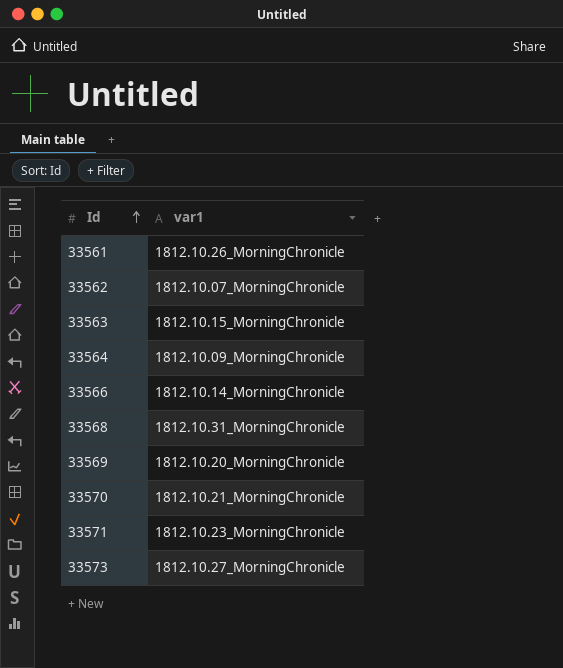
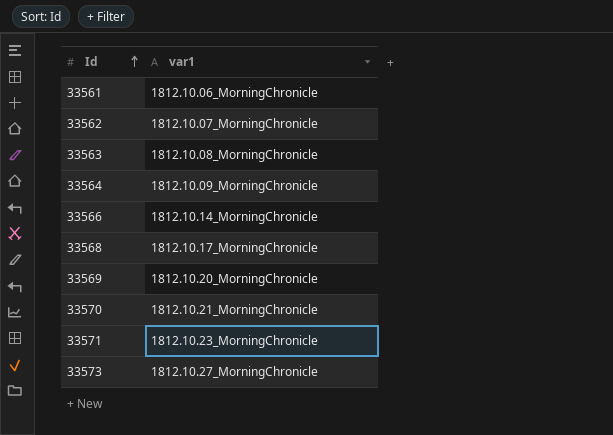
33561 | var1: 1812.10.26_MorningChronicle -> 1812.10.06_MorningChronicle
33563 | var1: 1812.10.15_MorningChronicle -> 1812.10.08_MorningChronicle
33568 | var1: 1812.10.31_MorningChronicle -> 1812.10.17_MorningChronicle

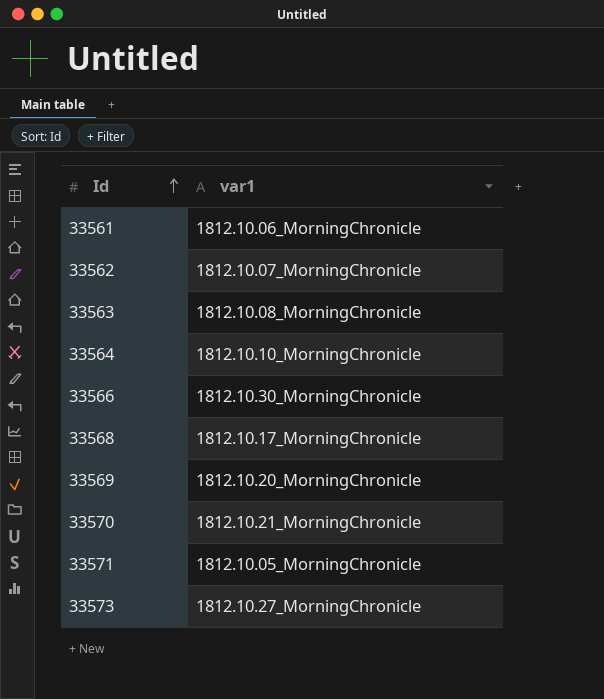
33564 | var1: 1812.10.09_MorningChronicle -> 1812.10.10_MorningChronicle
33566 | var1: 1812.10.14_MorningChronicle -> 1812.10.30_MorningChronicle
33571 | var1: 1812.10.23_MorningChronicle -> 1812.10.05_MorningChronicle

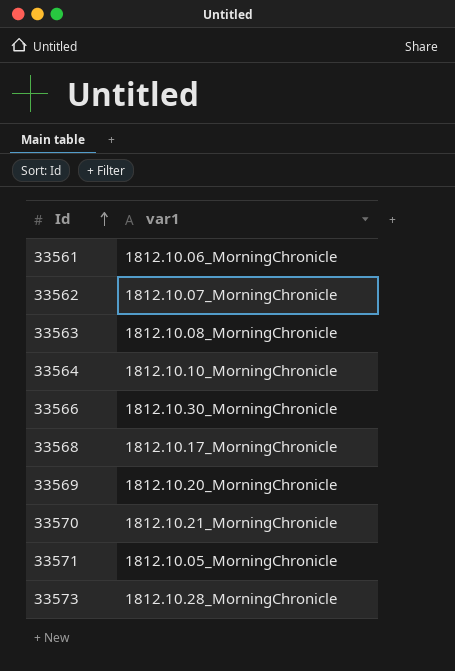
33573 | var1: 1812.10.27_MorningChronicle -> 1812.10.28_MorningChronicle

